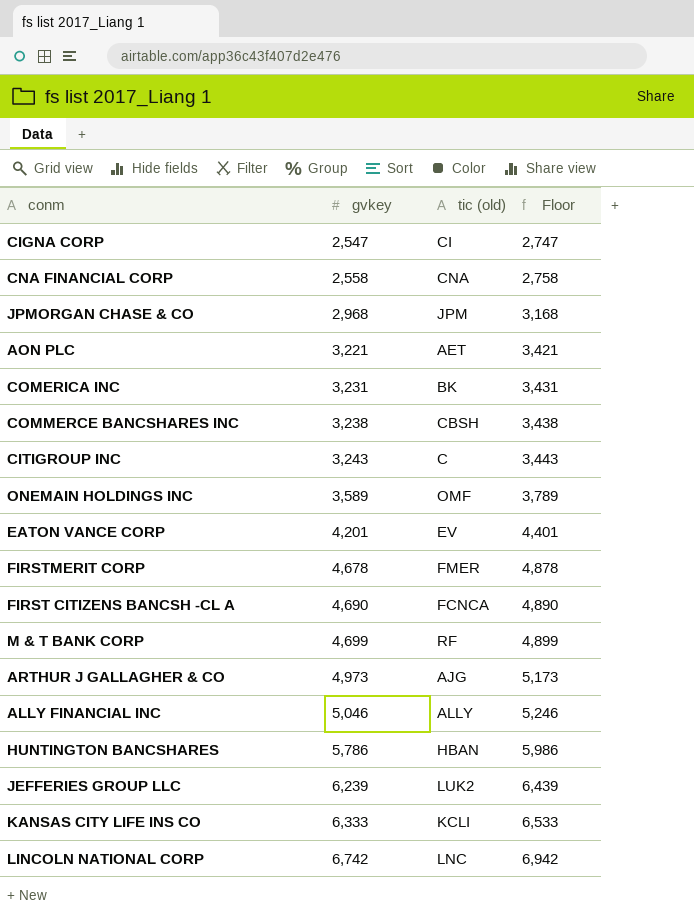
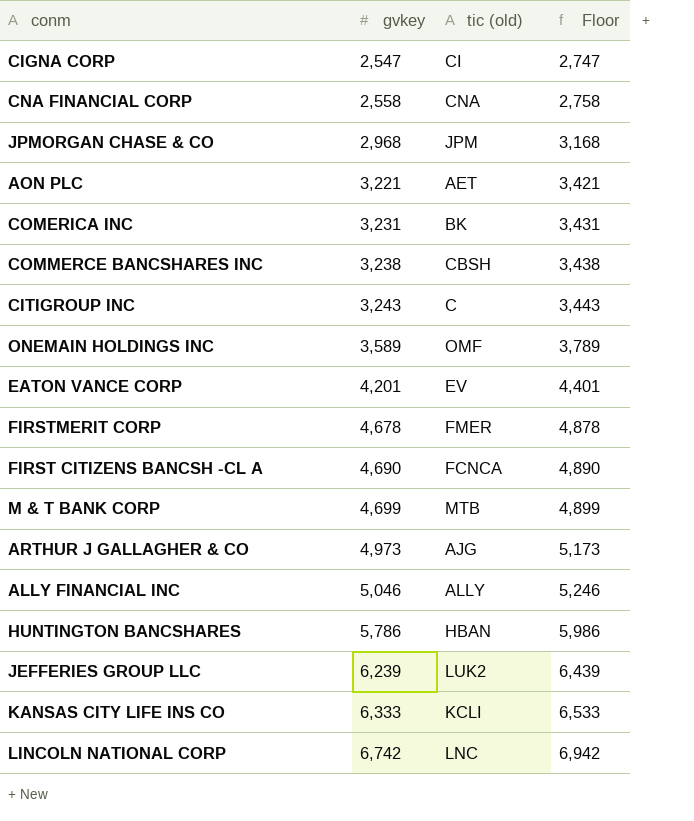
M & T BANK CORP | tic (old): RF -> MTB

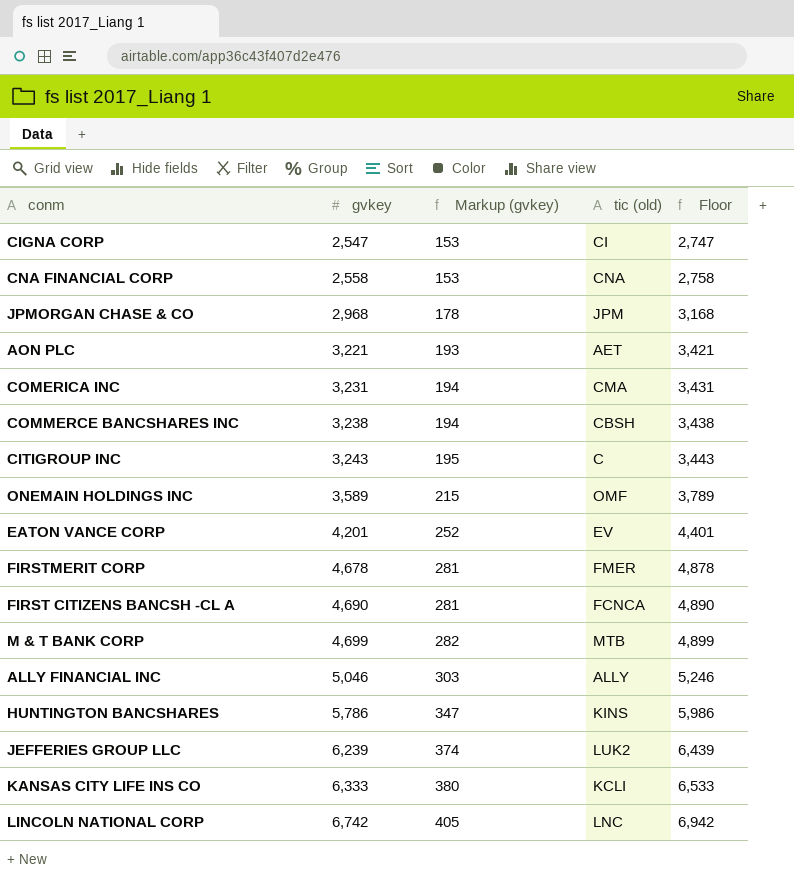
column Markup (gvkey) | formula: none -> [gvkey] * 0.06
row ARTHUR J GALLAGHER & CO: 4,973 | AJG | 5,173 -> none
COMERICA INC | tic (old): BK -> CMA
HUNTINGTON BANCSHARES | tic (old): HBAN -> KINS

